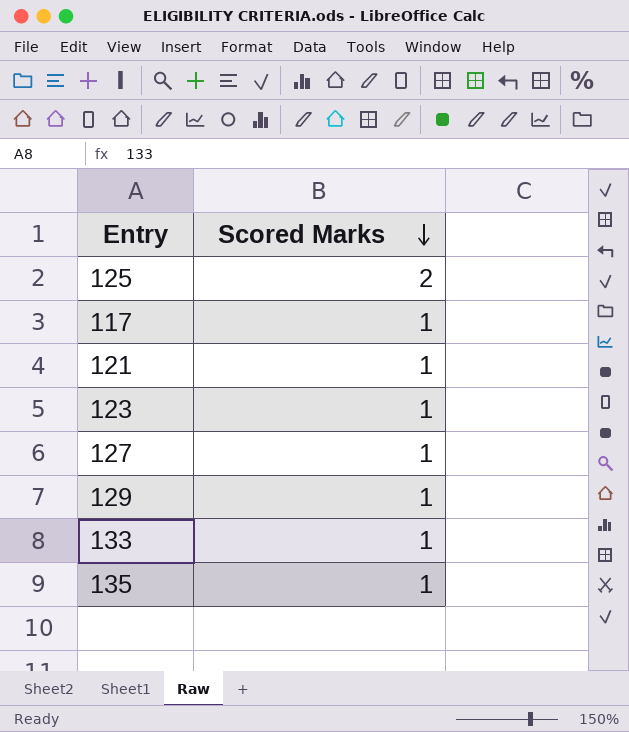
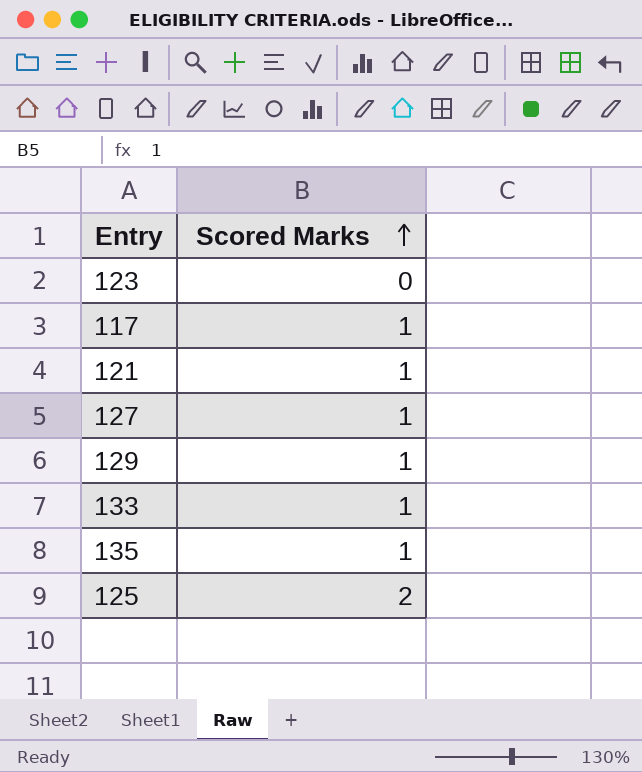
row order: Scored Marks descending -> Scored Marks ascending
123 | Scored Marks: 1 -> 0

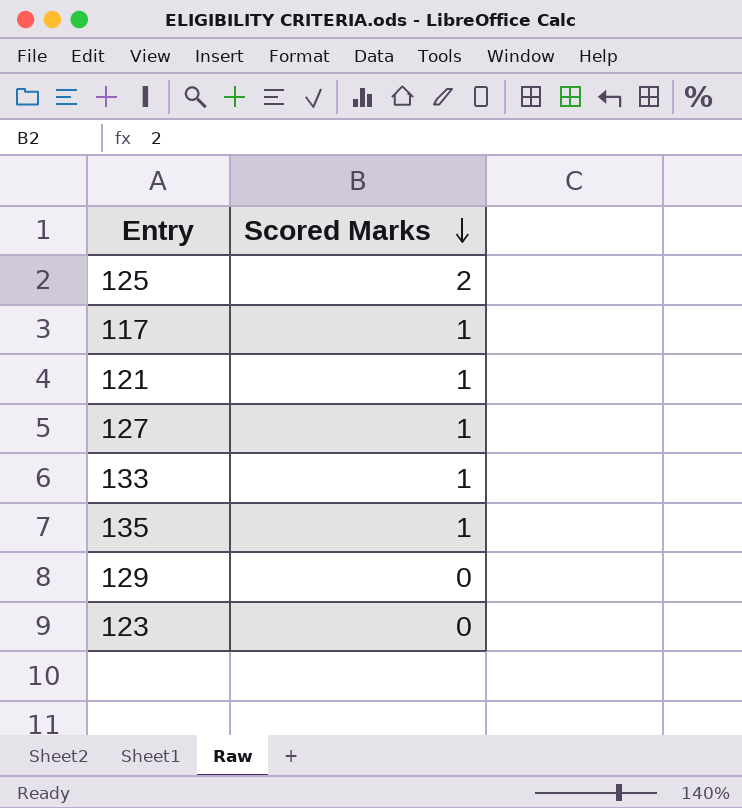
row order: Scored Marks ascending -> Scored Marks descending
129 | Scored Marks: 1 -> 0

